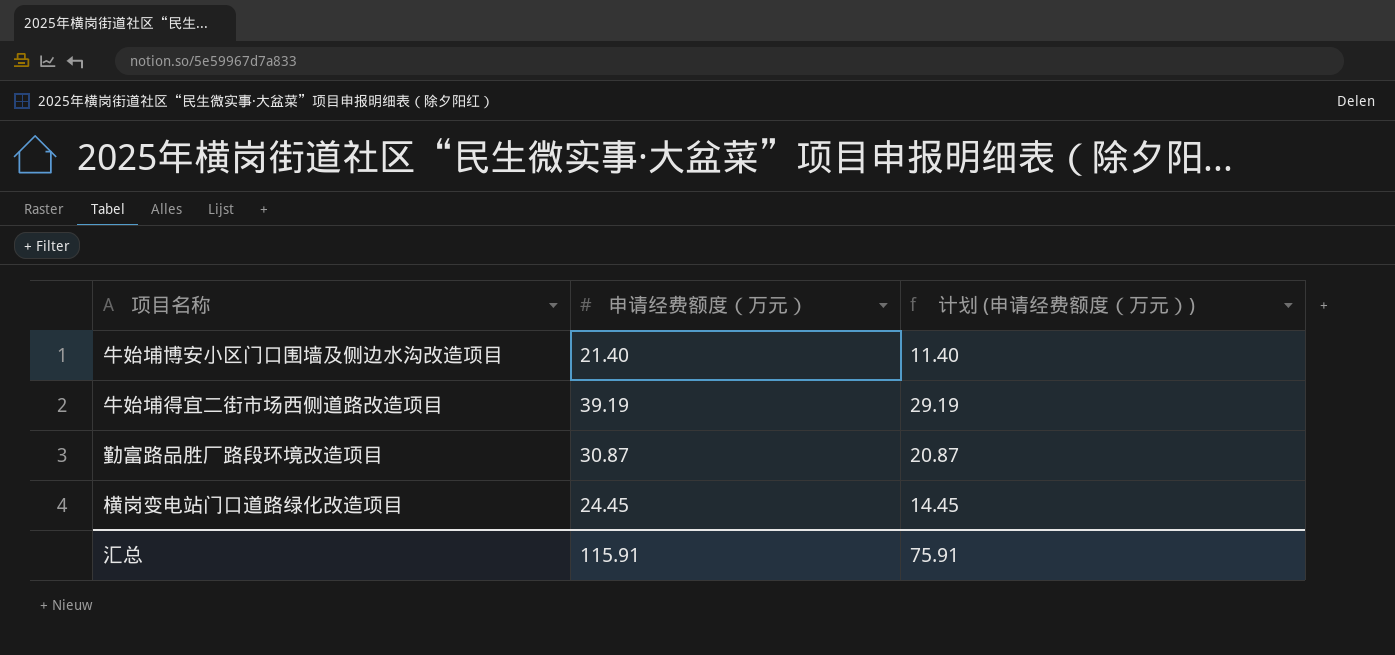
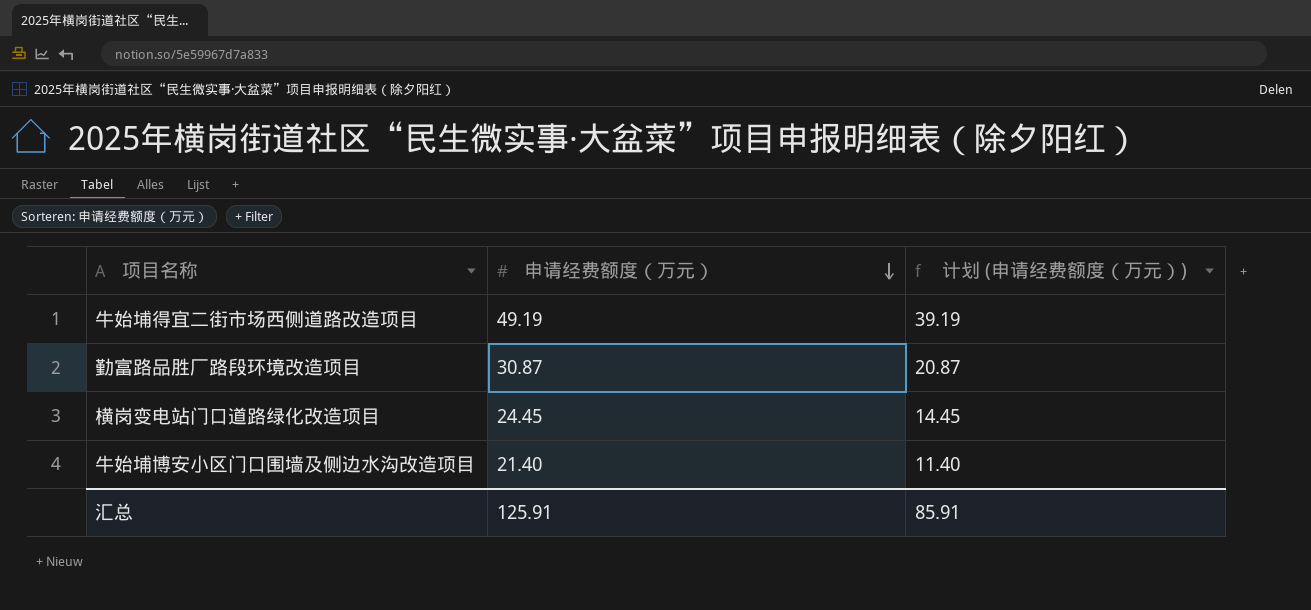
row order: none -> 申请经费额度（万元） descending
牛始埔得宜二街市场西侧道路改造项目 | 申请经费额度（万元）: 39.19 -> 49.19
牛始埔得宜二街市场西侧道路改造项目 | 计划 (申请经费额度（万元）): 29.19 -> 39.19
汇总 | 申请经费额度（万元）: 115.91 -> 125.91
汇总 | 计划 (申请经费额度（万元）): 75.91 -> 85.91

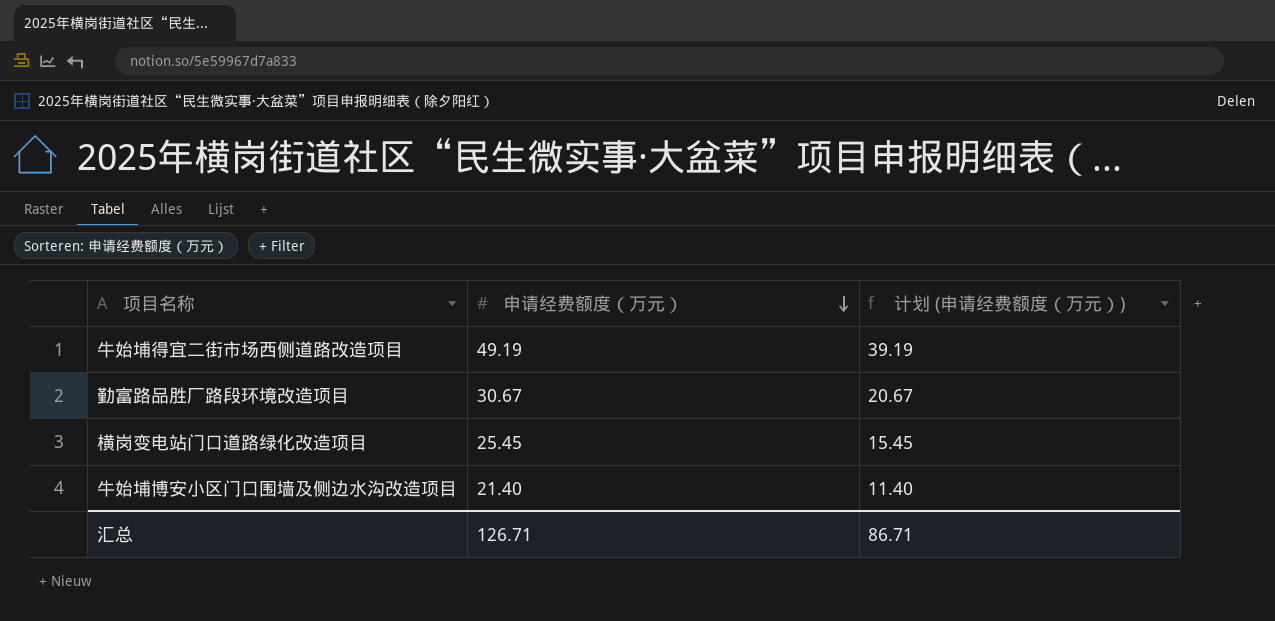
勤富路品胜厂路段环境改造项目 | 申请经费额度（万元）: 30.87 -> 30.67
勤富路品胜厂路段环境改造项目 | 计划 (申请经费额度（万元）): 20.87 -> 20.67
横岗变电站门口道路绿化改造项目 | 申请经费额度（万元）: 24.45 -> 25.45
横岗变电站门口道路绿化改造项目 | 计划 (申请经费额度（万元）): 14.45 -> 15.45
汇总 | 申请经费额度（万元）: 125.91 -> 126.71
汇总 | 计划 (申请经费额度（万元）): 85.91 -> 86.71

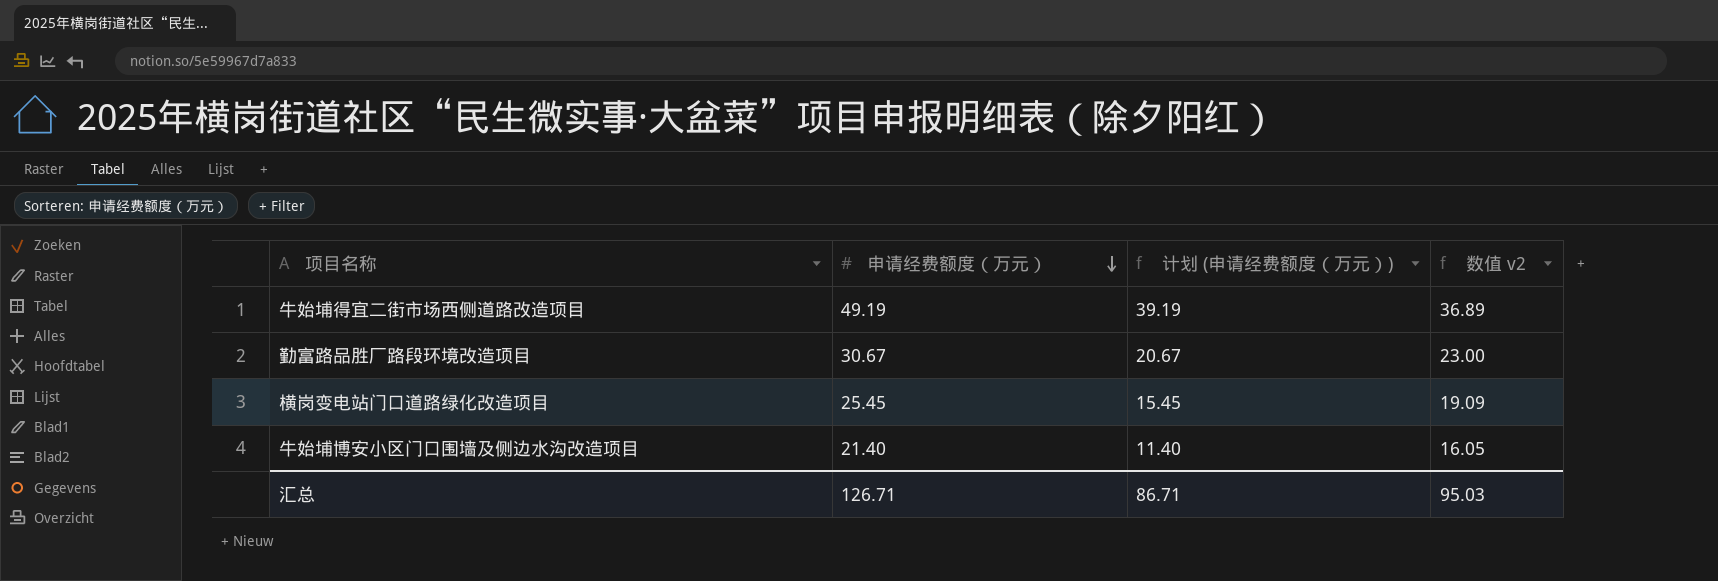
column 数值 v2 | formula: none -> [申请经费额度（万元）] * 0.75

